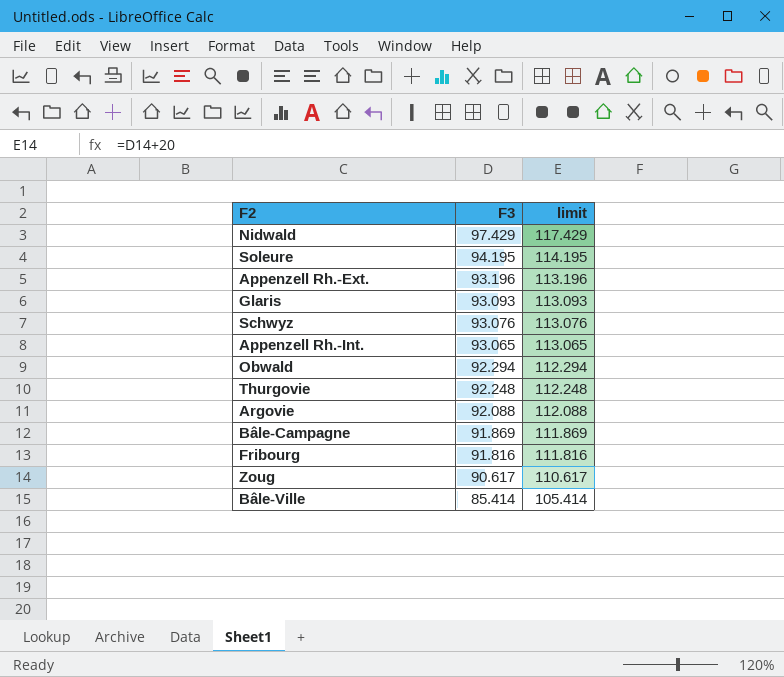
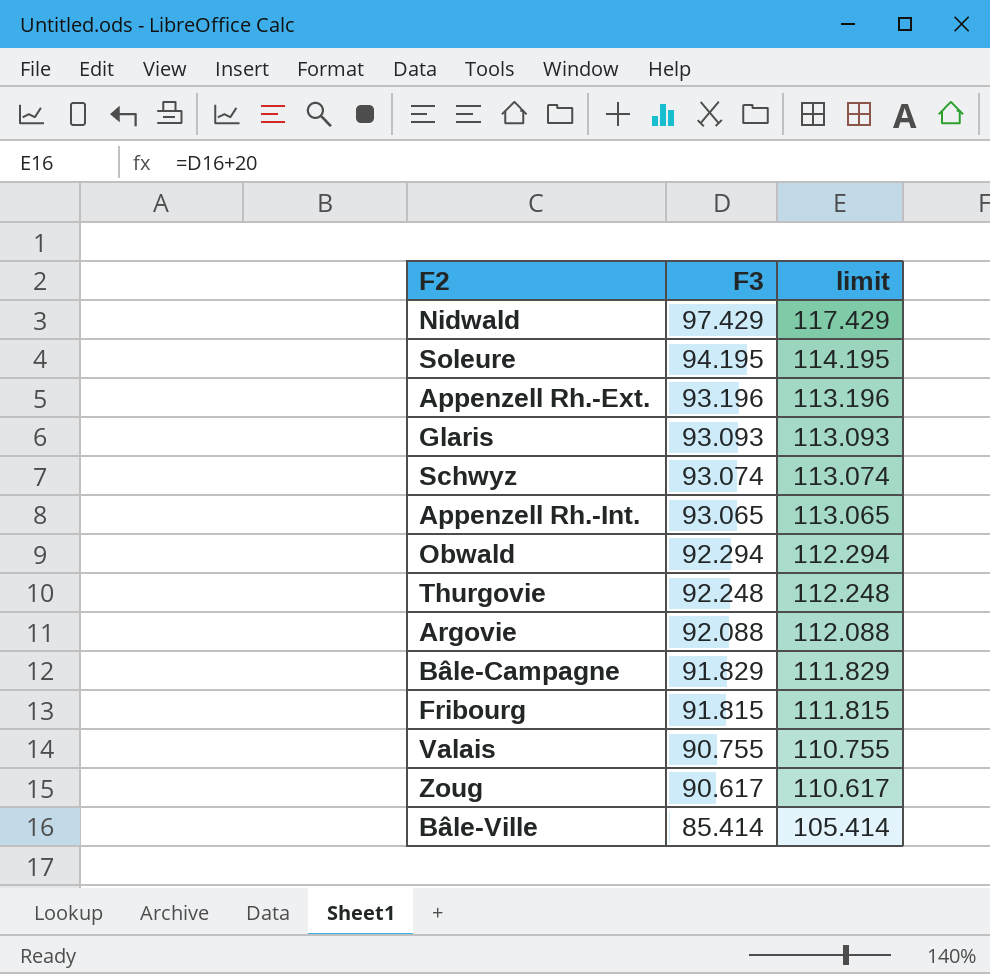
Schwyz | F3: 93.076 -> 93.074
Schwyz | limit: 113.076 -> 113.074
Bâle-Campagne | F3: 91.869 -> 91.829
Bâle-Campagne | limit: 111.869 -> 111.829
Fribourg | F3: 91.816 -> 91.815
Fribourg | limit: 111.816 -> 111.815
row Valais: none -> 90.755 | 110.755

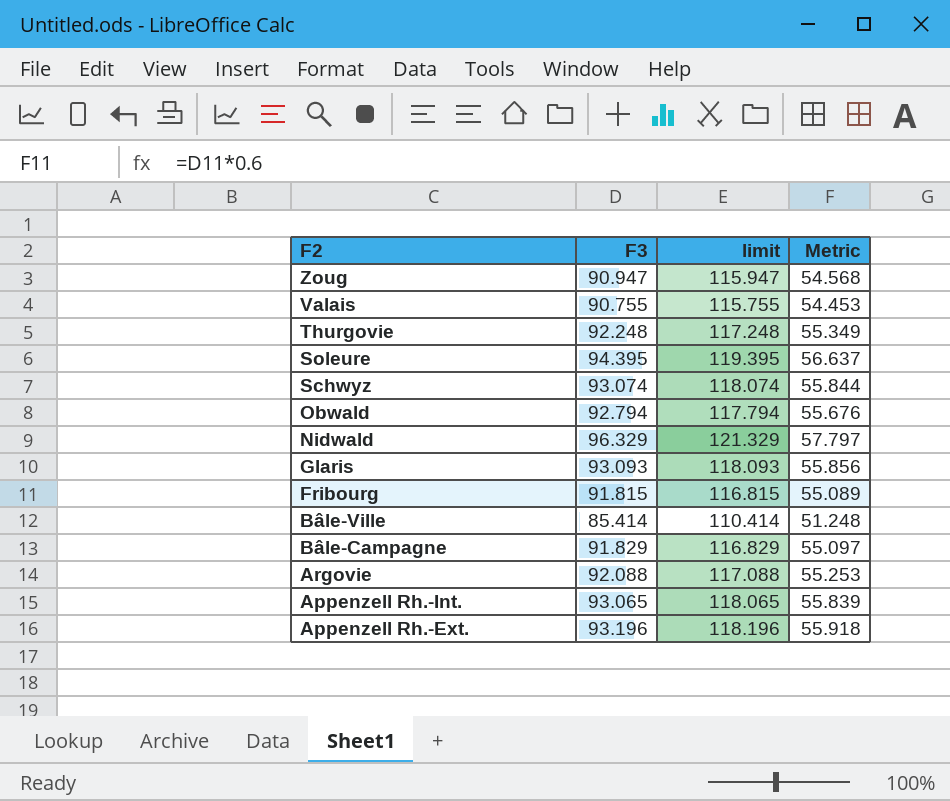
row order: F3 descending -> F2 descending
column limit | formula: [F3] + 20 -> [F3] + 25
column Metric | formula: none -> [F3] * 0.6
Zoug | F3: 90.617 -> 90.947
Soleure | F3: 94.195 -> 94.395
Obwald | F3: 92.294 -> 92.794
Nidwald | F3: 97.429 -> 96.329

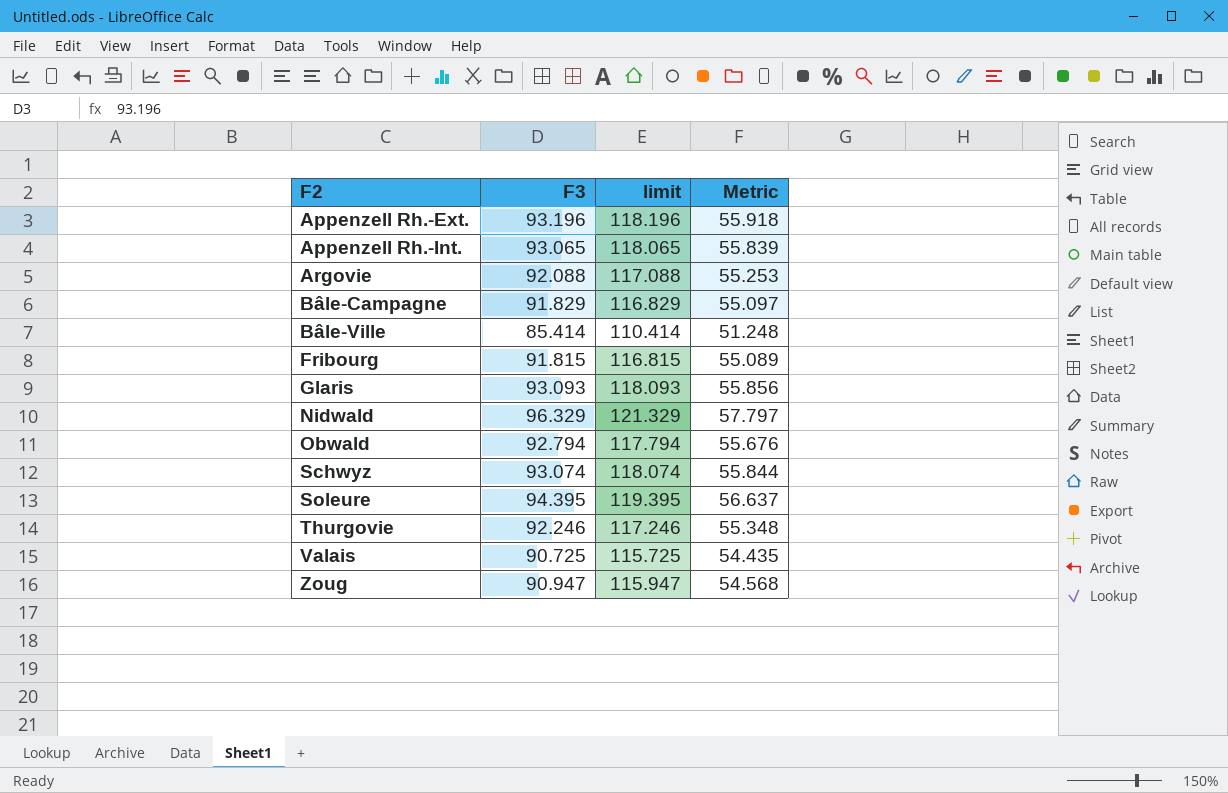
row order: F2 descending -> F2 ascending
Thurgovie | F3: 92.248 -> 92.246
Thurgovie | limit: 117.248 -> 117.246
Thurgovie | Metric: 55.349 -> 55.348
Valais | F3: 90.755 -> 90.725
Valais | limit: 115.755 -> 115.725
Valais | Metric: 54.453 -> 54.435

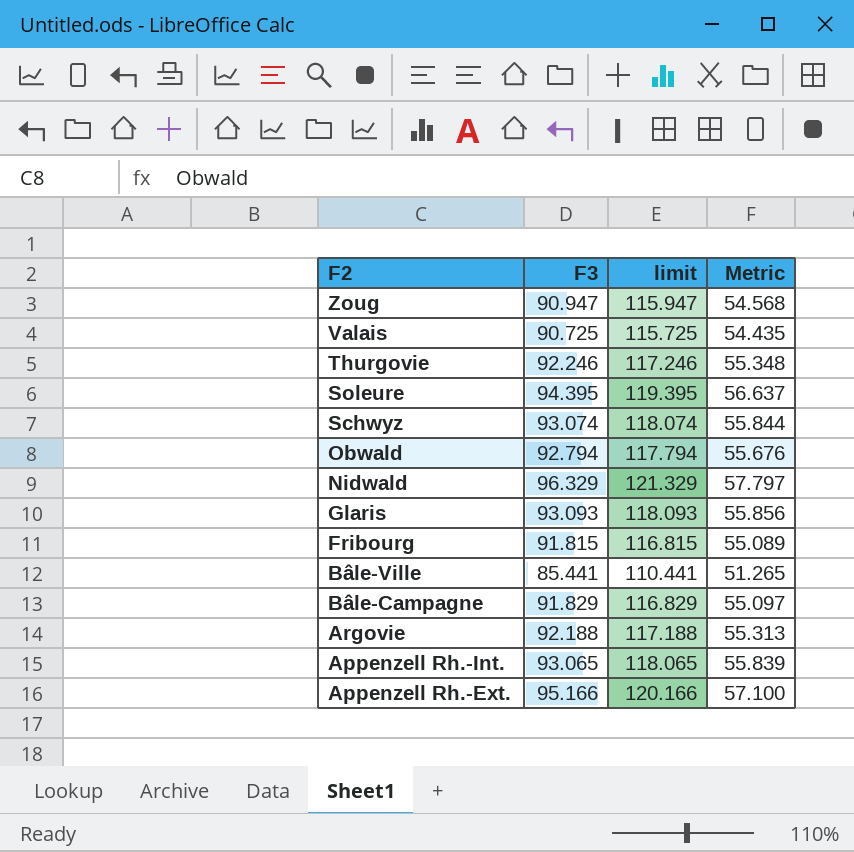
row order: F2 ascending -> F2 descending
Bâle-Ville | F3: 85.414 -> 85.441
Bâle-Ville | limit: 110.414 -> 110.441
Bâle-Ville | Metric: 51.248 -> 51.265
Argovie | F3: 92.088 -> 92.188
Argovie | limit: 117.088 -> 117.188
Argovie | Metric: 55.253 -> 55.313
Appenzell Rh.-Ext. | F3: 93.196 -> 95.166
Appenzell Rh.-Ext. | limit: 118.196 -> 120.166
Appenzell Rh.-Ext. | Metric: 55.918 -> 57.100

